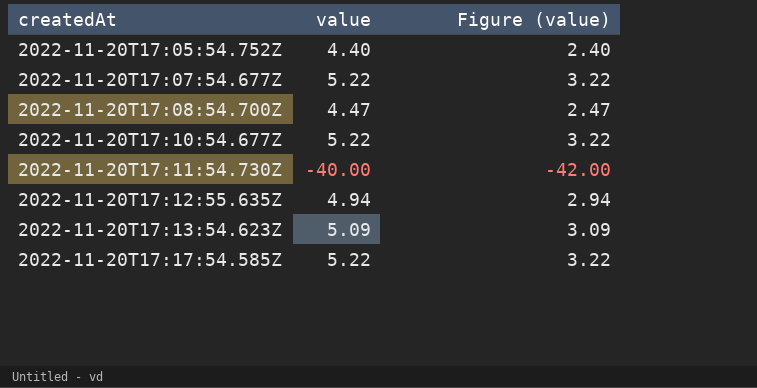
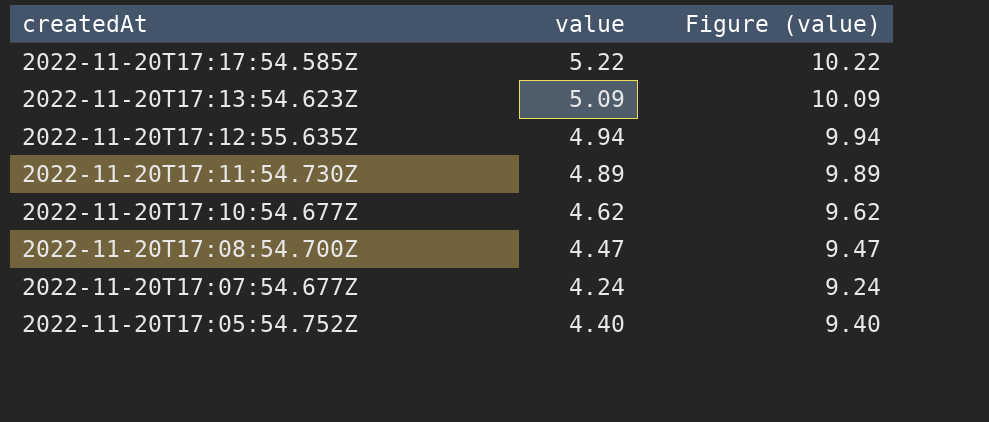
row order: createdAt ascending -> createdAt descending
column Figure (value) | formula: [value] - 2 -> [value] + 5
2022-11-20T17:11:54.730Z | value: -40.00 -> 4.89
2022-11-20T17:10:54.677Z | value: 5.22 -> 4.62
2022-11-20T17:07:54.677Z | value: 5.22 -> 4.24

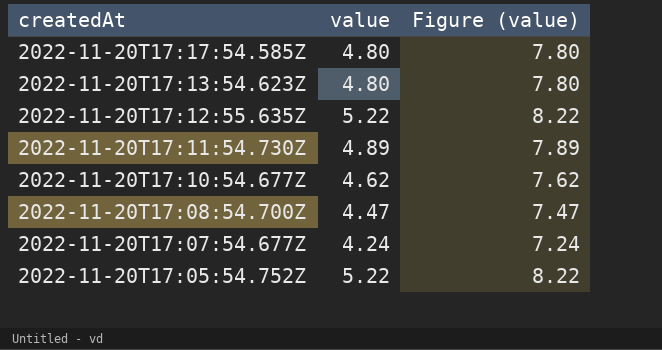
column Figure (value) | formula: [value] + 5 -> [value] + 3
2022-11-20T17:17:54.585Z | value: 5.22 -> 4.80
2022-11-20T17:13:54.623Z | value: 5.09 -> 4.80
2022-11-20T17:12:55.635Z | value: 4.94 -> 5.22
2022-11-20T17:05:54.752Z | value: 4.40 -> 5.22

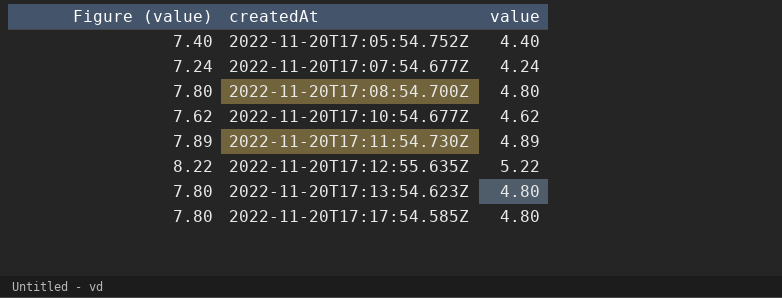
row order: createdAt descending -> createdAt ascending
column Figure (value) | position: 3 -> 1
2022-11-20T17:05:54.752Z | Figure (value): 8.22 -> 7.40
2022-11-20T17:05:54.752Z | value: 5.22 -> 4.40
2022-11-20T17:08:54.700Z | Figure (value): 7.47 -> 7.80
2022-11-20T17:08:54.700Z | value: 4.47 -> 4.80

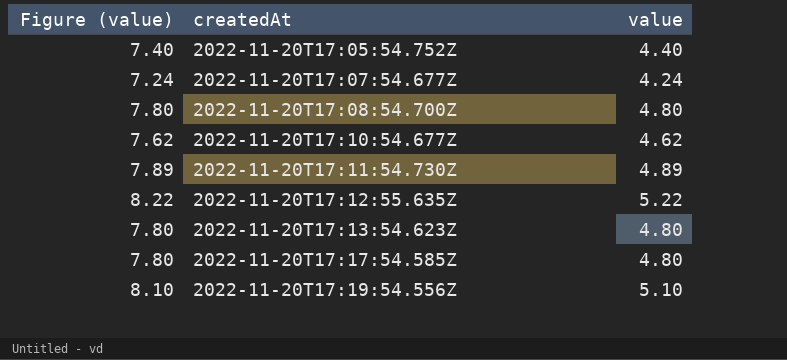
row 2022-11-20T17:19:54.556Z: none -> 8.10 | 5.10

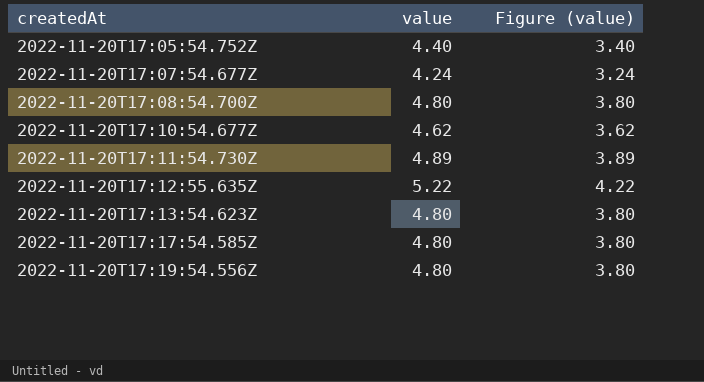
column Figure (value) | formula: [value] + 3 -> [value] - 1
column Figure (value) | position: 1 -> 3
2022-11-20T17:19:54.556Z | value: 5.10 -> 4.80

